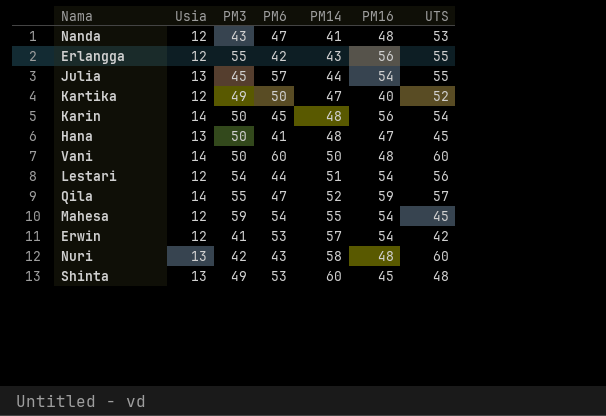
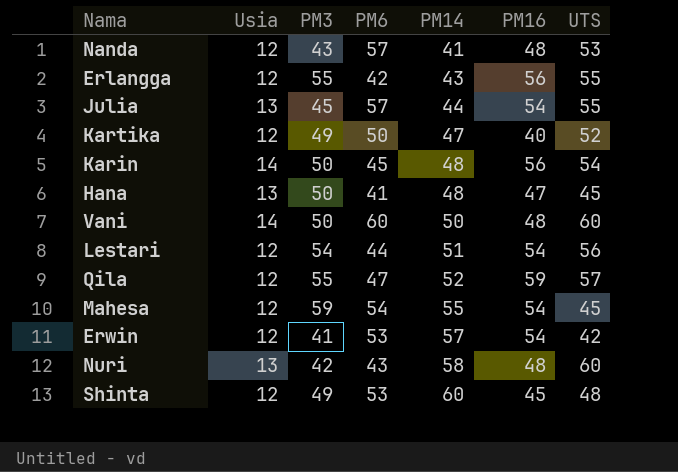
Nanda | PM6: 47 -> 57
Qila | Usia: 14 -> 12
Shinta | Usia: 13 -> 12

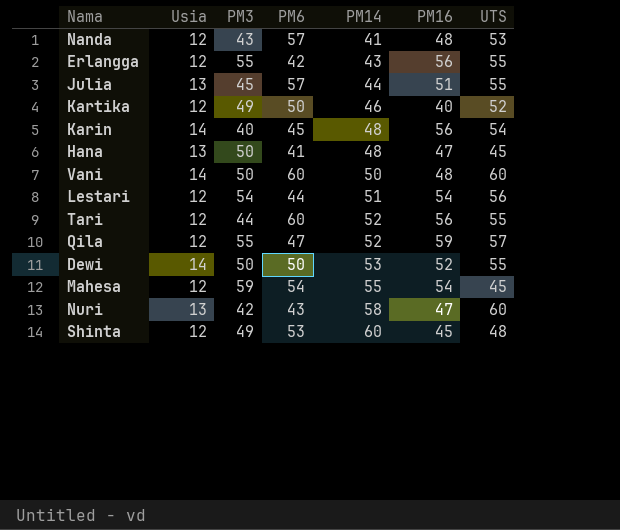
row Erwin: 12 | 41 | 53 | 57 | 54 | 42 -> none
Julia | PM16: 54 -> 51
Kartika | PM14: 47 -> 46
Karin | PM3: 50 -> 40
row Tari: none -> 12 | 44 | 60 | 52 | 56 | 55
row Dewi: none -> 14 | 50 | 50 | 53 | 52 | 55
Nuri | PM16: 48 -> 47

